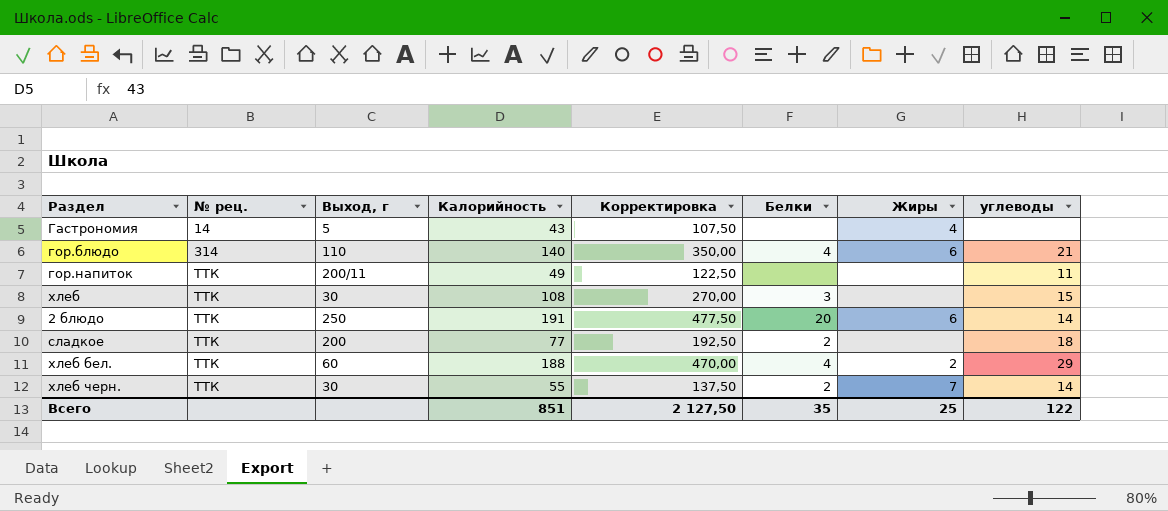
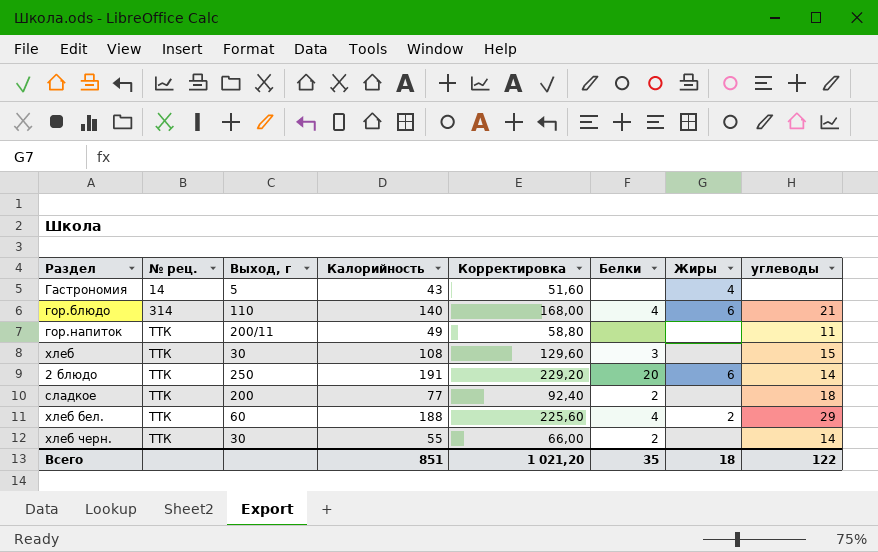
column Корректировка | formula: [Калорийность] * 2,5 -> [Калорийность] * 1,2
хлеб черн. | Жиры: 7 -> none
Всего | Корректировка: 2 127,50 -> 1 021,20
Всего | Жиры: 25 -> 18

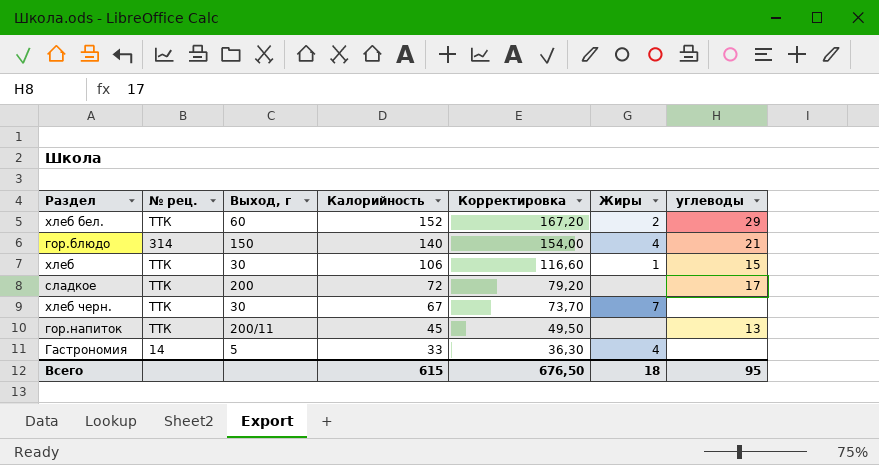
row order: № рец. ascending -> Калорийность descending
column Белки | position: 6 -> none
column Корректировка | formula: [Калорийность] * 1,2 -> [Калорийность] * 1,1
row 2 блюдо: ТТК | 250 | 191 | 229,20 | 20 | 6 | 14 -> none
хлеб бел. | Калорийность: 188 -> 152
гор.блюдо | Выход, г: 110 -> 150
гор.блюдо | Жиры: 6 -> 4
хлеб | Калорийность: 108 -> 106
хлеб | Жиры: none -> 1
сладкое | Калорийность: 77 -> 72
сладкое | углеводы: 18 -> 17
хлеб черн. | Калорийность: 55 -> 67
хлеб черн. | Жиры: none -> 7
хлеб черн. | углеводы: 14 -> none
гор.напиток | Калорийность: 49 -> 45
гор.напиток | углеводы: 11 -> 13
Гастрономия | Калорийность: 43 -> 33
Всего | Калорийность: 851 -> 615
Всего | Корректировка: 1 021,20 -> 676,50
Всего | углеводы: 122 -> 95

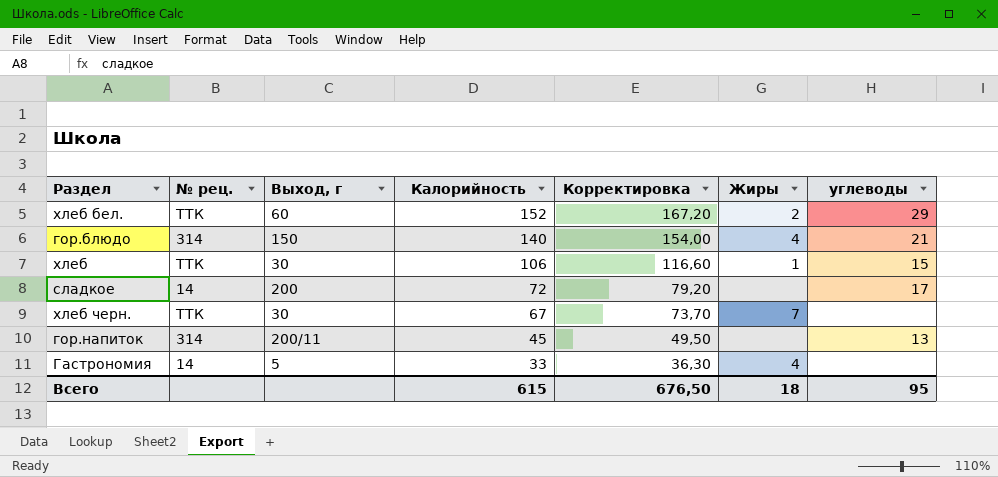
сладкое | № рец.: ТТК -> 14
гор.напиток | № рец.: ТТК -> 314

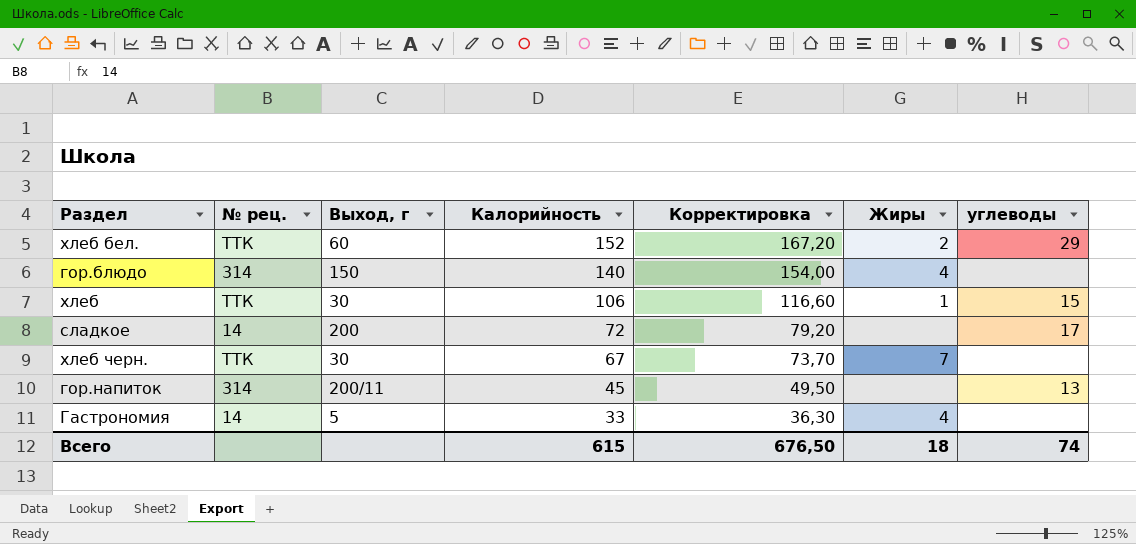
гор.блюдо | углеводы: 21 -> none
Всего | углеводы: 95 -> 74

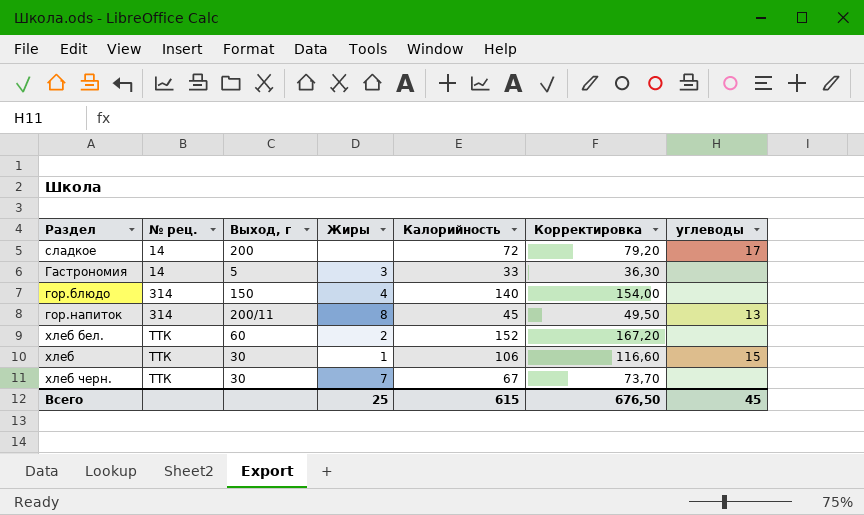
row order: Калорийность descending -> № рец. ascending
column Жиры | position: 6 -> 4
Гастрономия | Жиры: 4 -> 3
гор.напиток | Жиры: none -> 8
хлеб бел. | углеводы: 29 -> none
Всего | Жиры: 18 -> 25
Всего | углеводы: 74 -> 45

